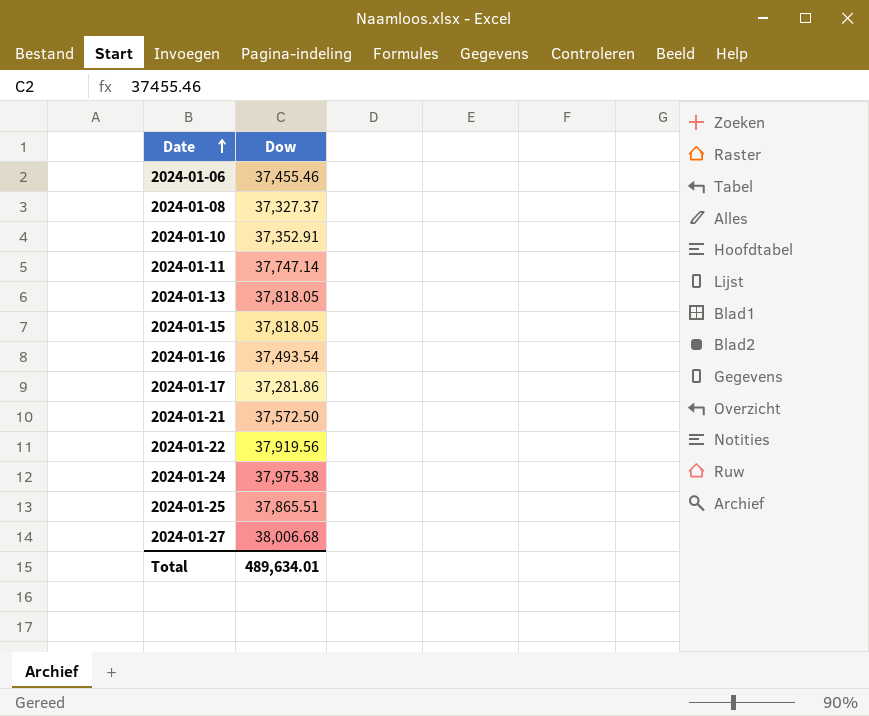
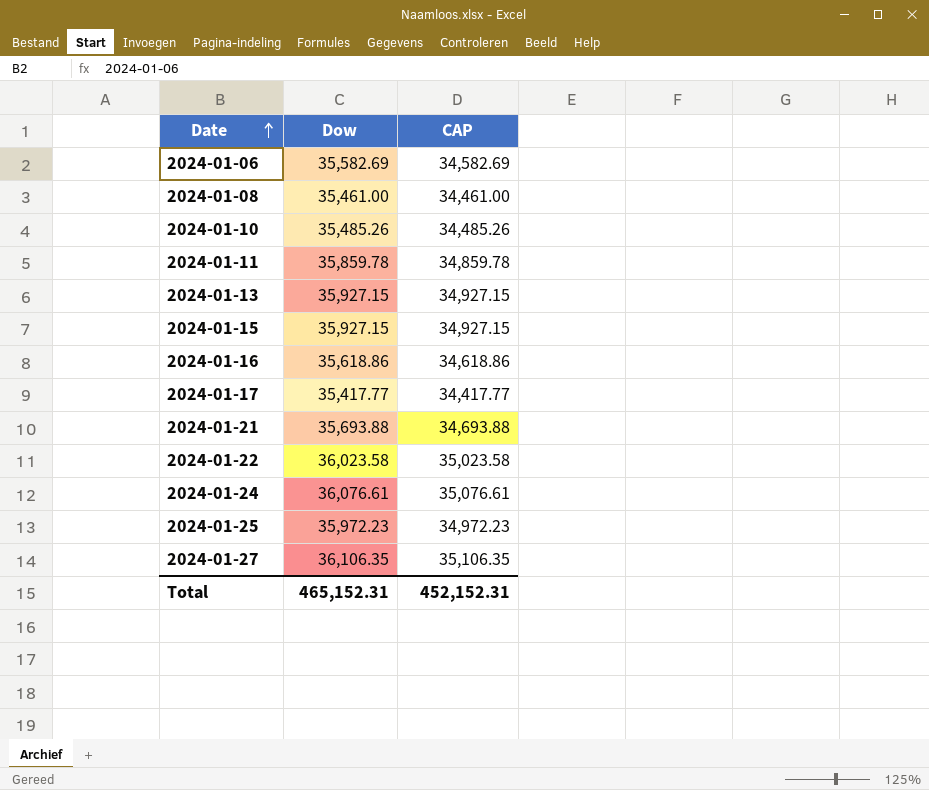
column CAP | formula: none -> [Dow] - 1000
2024-01-06 | Dow: 37,455.46 -> 35,582.69
2024-01-08 | Dow: 37,327.37 -> 35,461.00
2024-01-10 | Dow: 37,352.91 -> 35,485.26
2024-01-11 | Dow: 37,747.14 -> 35,859.78
2024-01-13 | Dow: 37,818.05 -> 35,927.15
2024-01-15 | Dow: 37,818.05 -> 35,927.15
2024-01-16 | Dow: 37,493.54 -> 35,618.86
2024-01-17 | Dow: 37,281.86 -> 35,417.77
2024-01-21 | Dow: 37,572.50 -> 35,693.88
2024-01-22 | Dow: 37,919.56 -> 36,023.58
2024-01-24 | Dow: 37,975.38 -> 36,076.61
2024-01-25 | Dow: 37,865.51 -> 35,972.23
2024-01-27 | Dow: 38,006.68 -> 36,106.35
Total | Dow: 489,634.01 -> 465,152.31

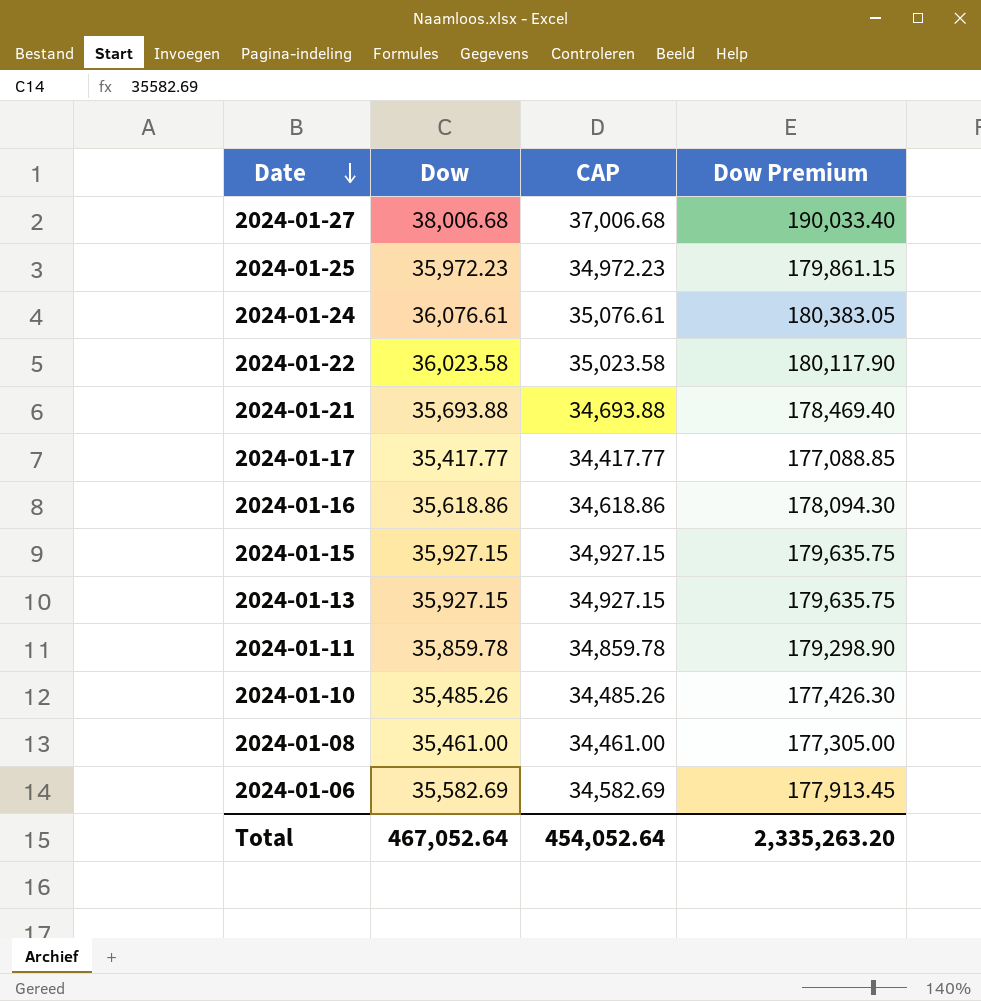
row order: Date ascending -> Date descending
column Dow Premium | formula: none -> [Dow] * 5
2024-01-27 | Dow: 36,106.35 -> 38,006.68
2024-01-27 | CAP: 35,106.35 -> 37,006.68
Total | Dow: 465,152.31 -> 467,052.64
Total | CAP: 452,152.31 -> 454,052.64

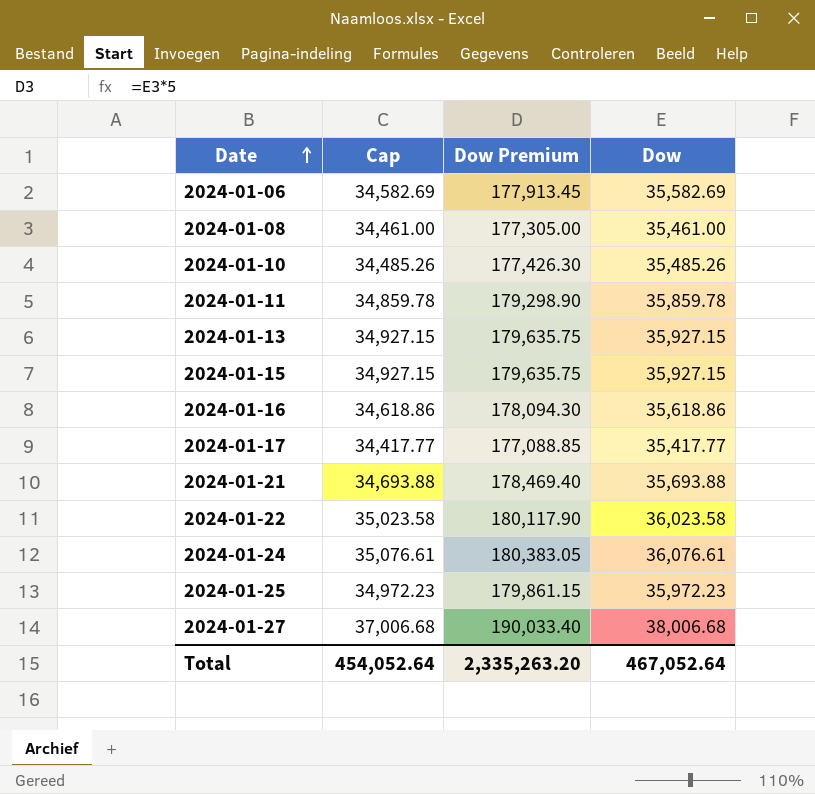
row order: Date descending -> Date ascending
column name: CAP -> Cap
column Dow | position: 2 -> 4

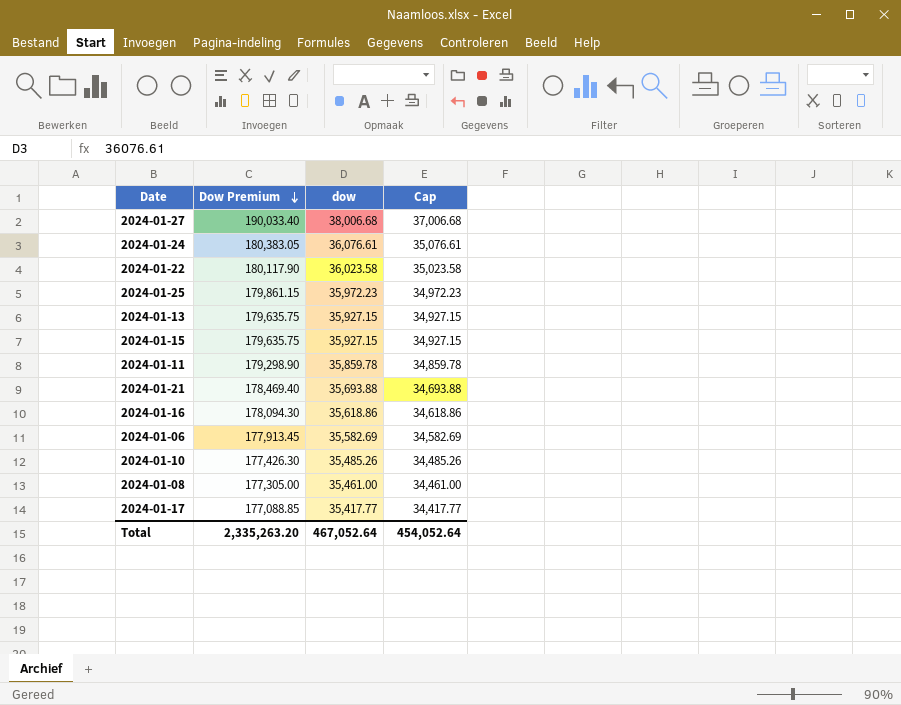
row order: Date ascending -> Dow Premium descending
column name: Dow -> dow
column Cap | position: 2 -> 4

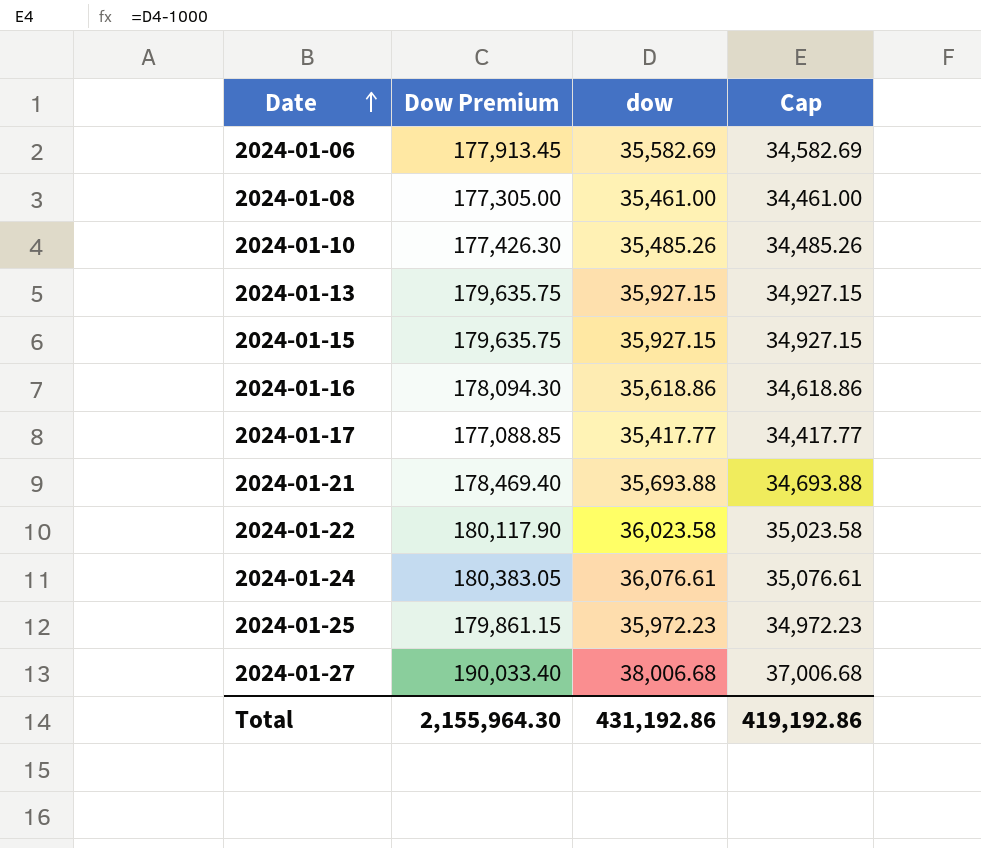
row order: Dow Premium descending -> Date ascending
row 2024-01-11: 179,298.90 | 35,859.78 | 34,859.78 -> none
Total | Dow Premium: 2,335,263.20 -> 2,155,964.30
Total | dow: 467,052.64 -> 431,192.86
Total | Cap: 454,052.64 -> 419,192.86

